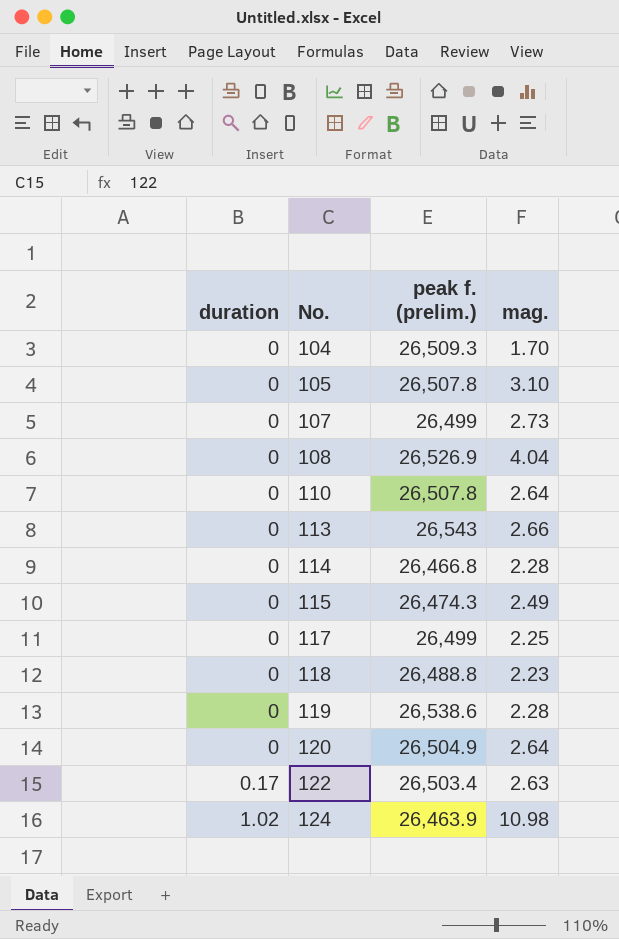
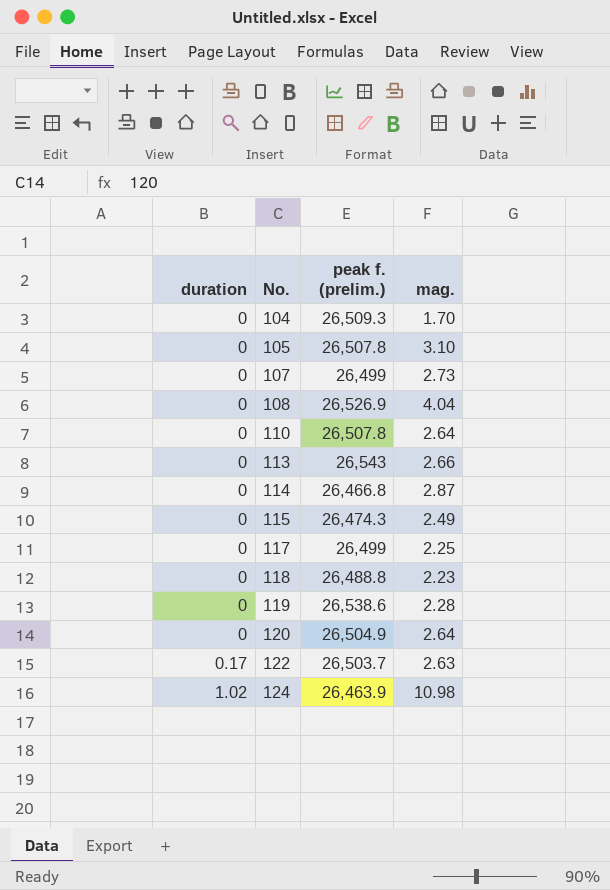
114 | mag.: 2.28 -> 2.87
122 | peak f. (prelim.): 26,503.4 -> 26,503.7

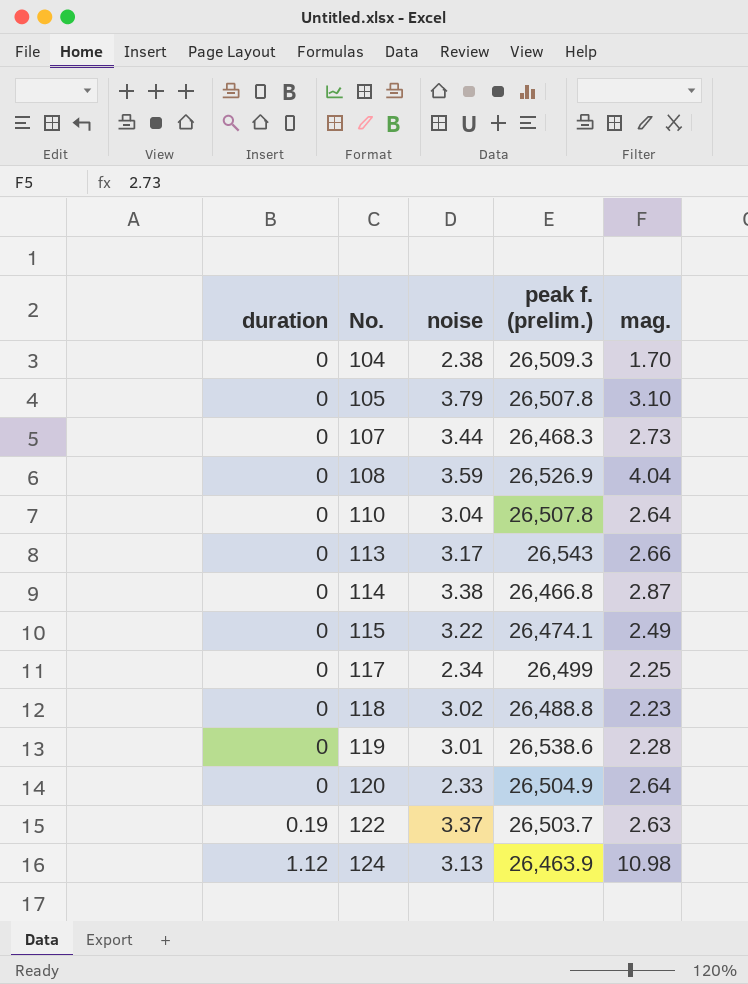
column noise | position: none -> 3
107 | peak f. (prelim.): 26,499 -> 26,468.3
115 | peak f. (prelim.): 26,474.3 -> 26,474.1
122 | duration: 0.17 -> 0.19
124 | duration: 1.02 -> 1.12

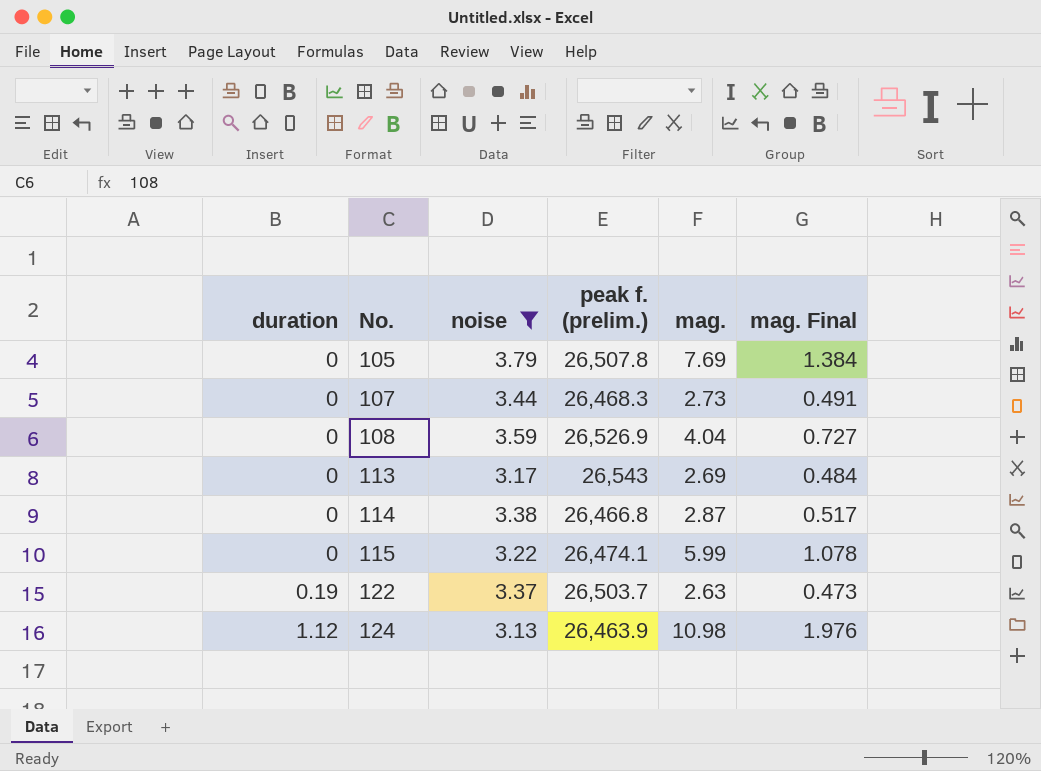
filter: none -> noise >= 3.13
column mag. Final | formula: none -> [mag.] * 0.18
105 | mag.: 3.10 -> 7.69
113 | mag.: 2.66 -> 2.69
115 | mag.: 2.49 -> 5.99

